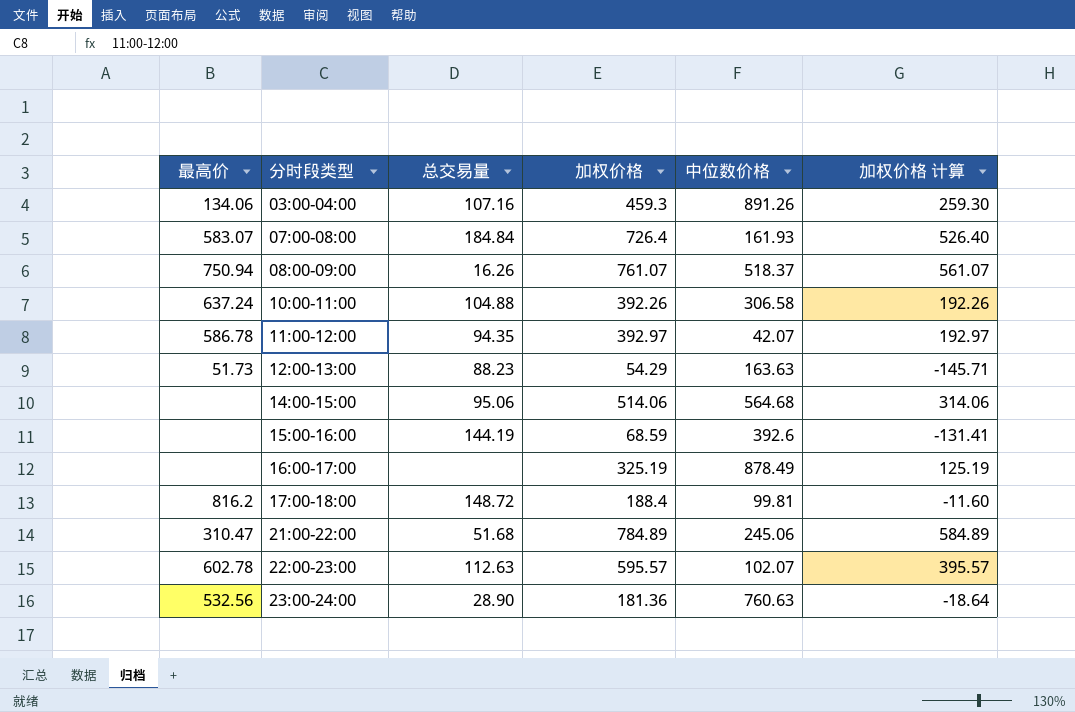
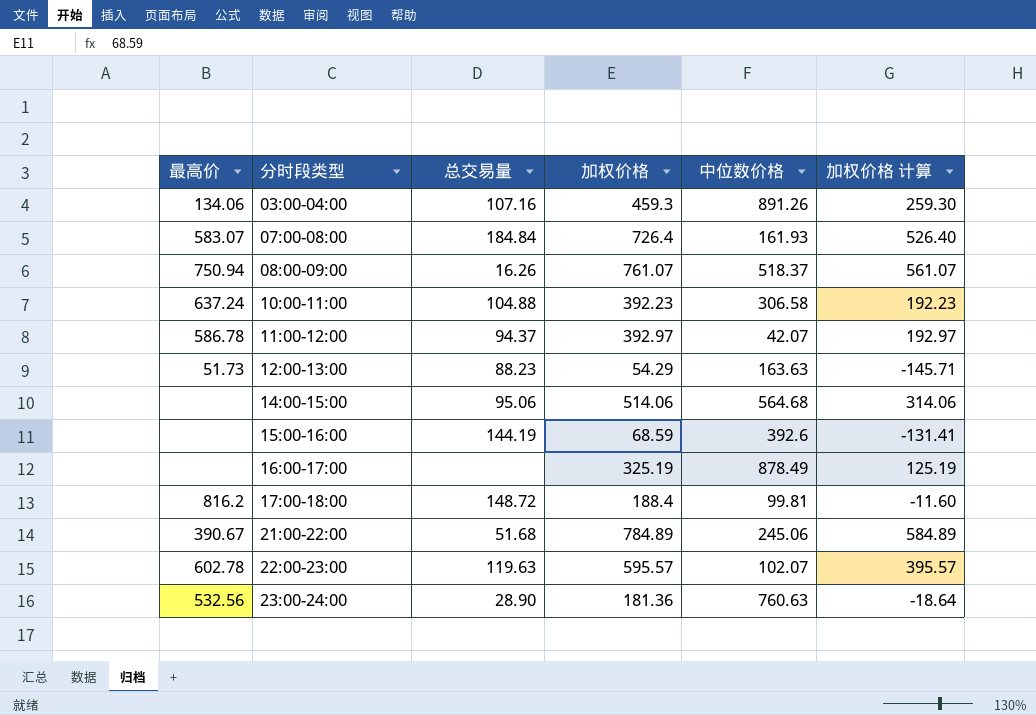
10:00-11:00 | 加权价格: 392.26 -> 392.23
10:00-11:00 | 加权价格 计算: 192.26 -> 192.23
11:00-12:00 | 总交易量: 94.35 -> 94.37
21:00-22:00 | 最高价: 310.47 -> 390.67
22:00-23:00 | 总交易量: 112.63 -> 119.63

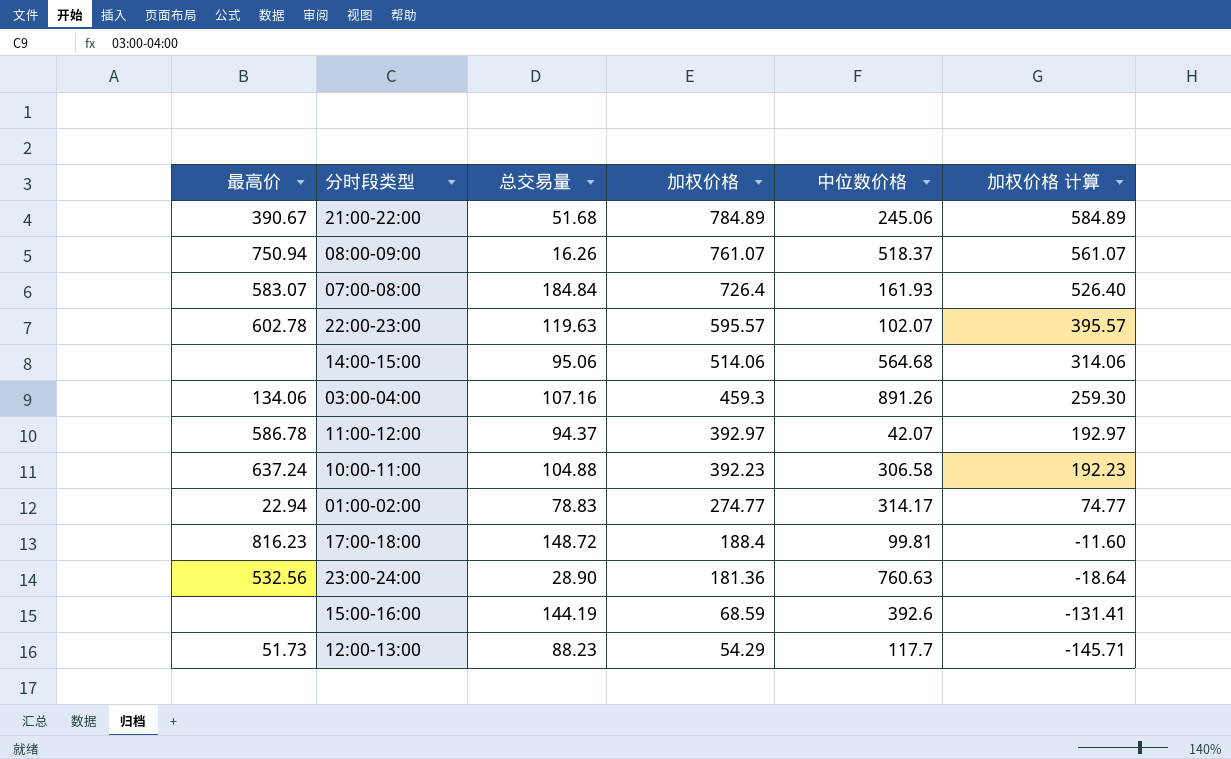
row order: 分时段类型 ascending -> 加权价格 descending
row 16:00-17:00: none | none | 325.19 | 878.49 | 125.19 -> none
row 01:00-02:00: none -> 22.94 | 78.83 | 274.77 | 314.17 | 74.77
17:00-18:00 | 最高价: 816.2 -> 816.23
12:00-13:00 | 中位数价格: 163.63 -> 117.7

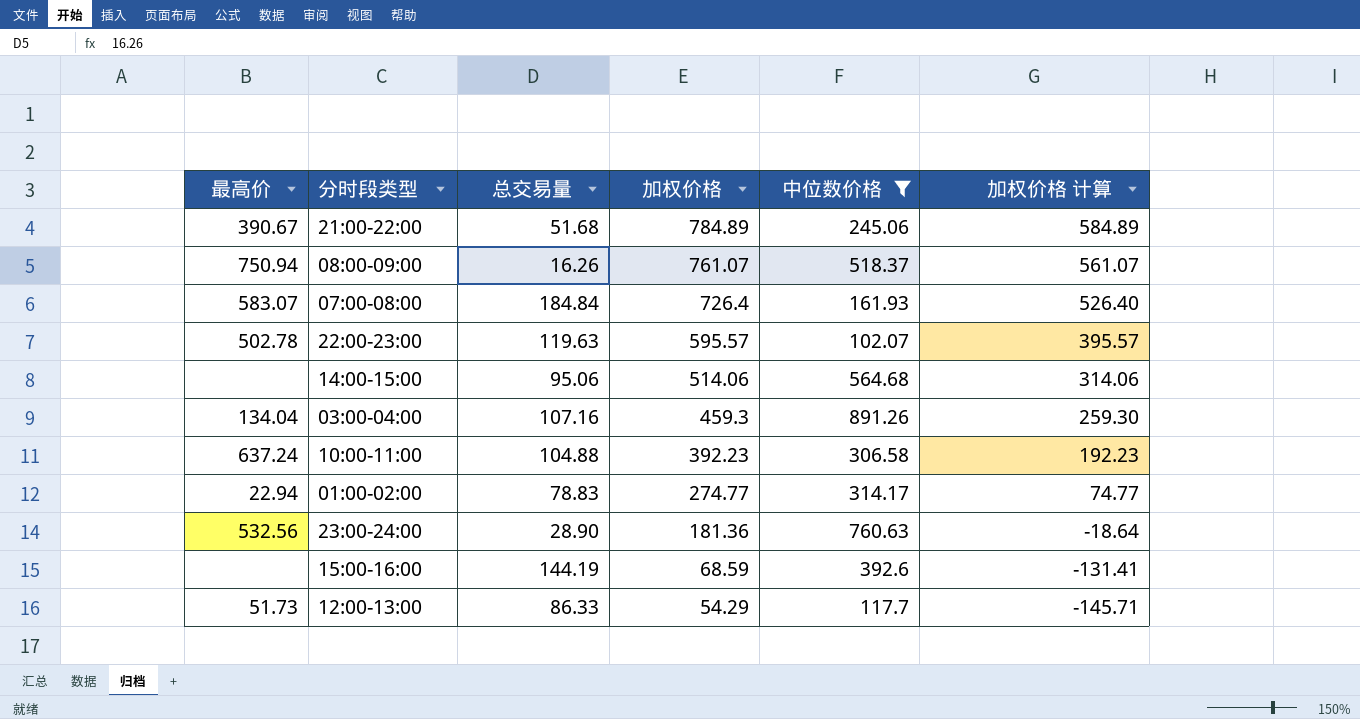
filter: none -> 中位数价格 >= 102.07
22:00-23:00 | 最高价: 602.78 -> 502.78
03:00-04:00 | 最高价: 134.06 -> 134.04
12:00-13:00 | 总交易量: 88.23 -> 86.33

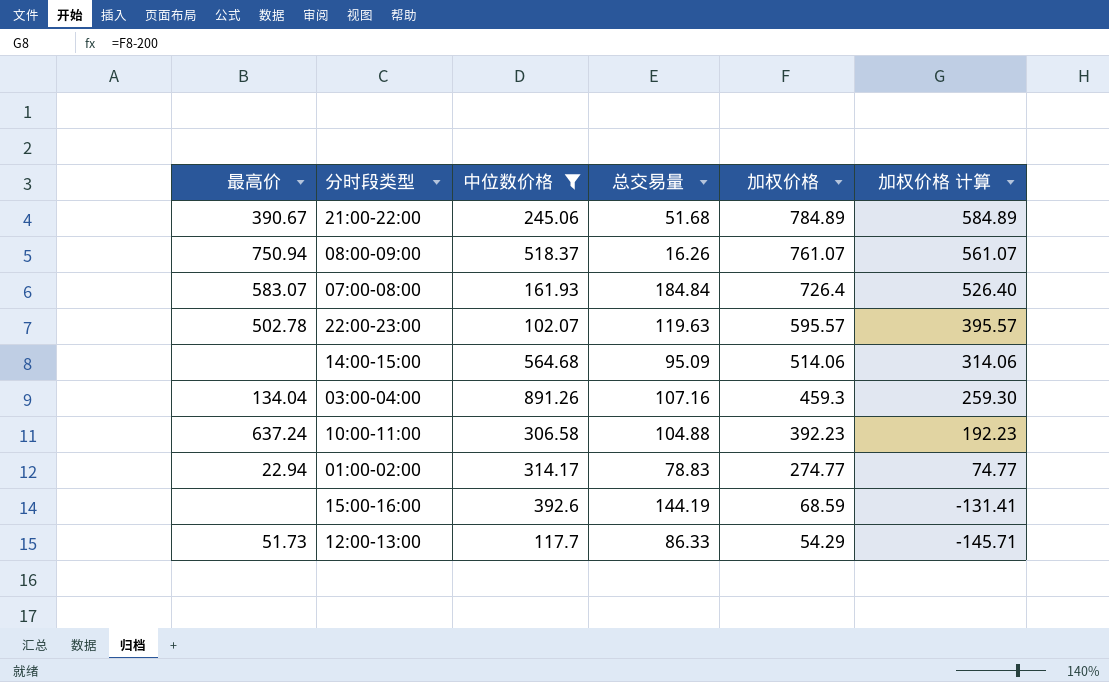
column 中位数价格 | position: 5 -> 3
row 23:00-24:00: 532.56 | 28.90 | 181.36 | 760.63 | -18.64 -> none
14:00-15:00 | 总交易量: 95.06 -> 95.09

